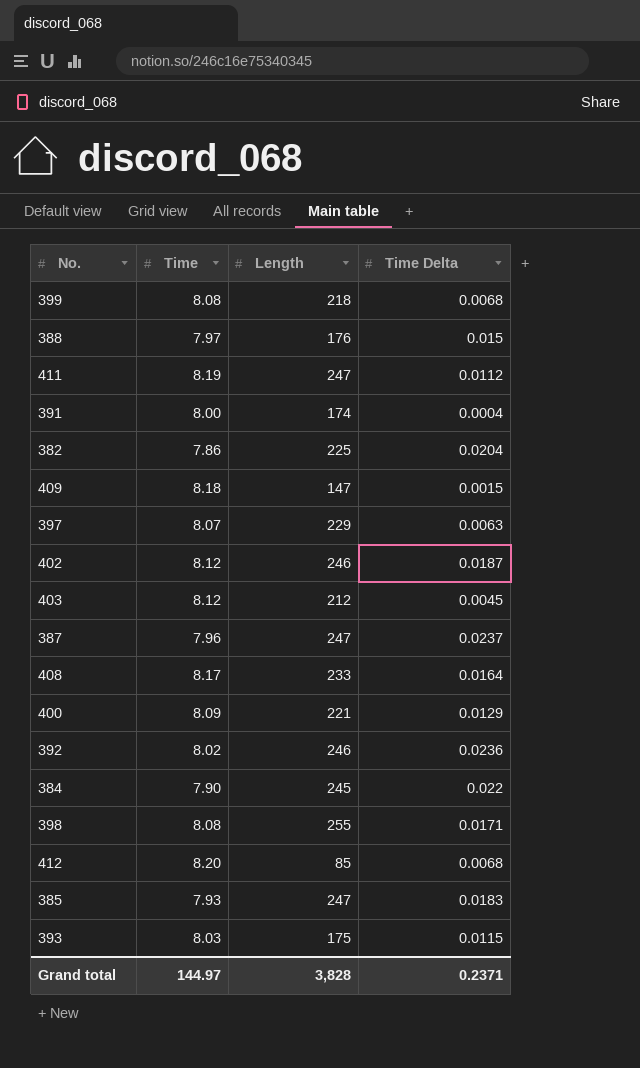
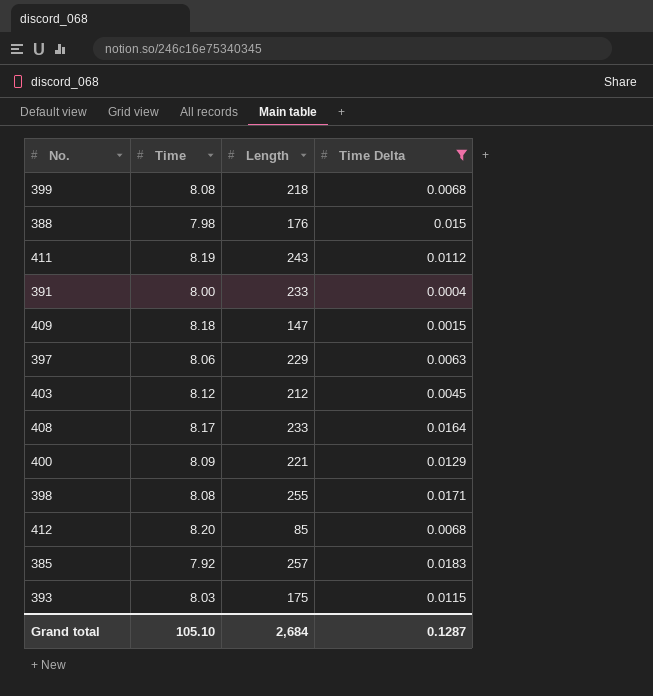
filter: none -> Time Delta <= 0.0183
388 | Time: 7.97 -> 7.98
411 | Length: 247 -> 243
391 | Length: 174 -> 233
397 | Time: 8.07 -> 8.06
385 | Time: 7.93 -> 7.92
385 | Length: 247 -> 257
Grand total | Time: 144.97 -> 105.10
Grand total | Length: 3,828 -> 2,684
Grand total | Time Delta: 0.2371 -> 0.1287

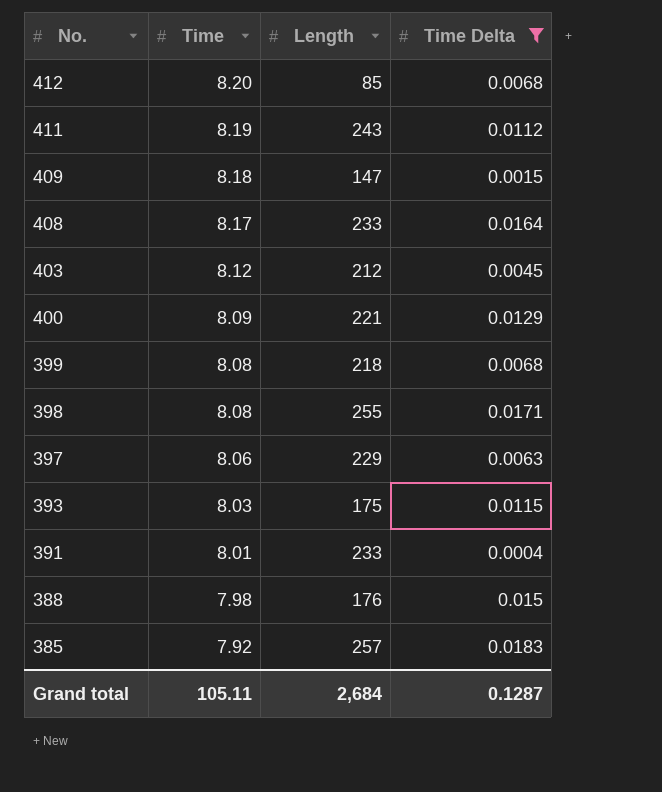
row order: none -> No. descending
391 | Time: 8.00 -> 8.01
Grand total | Time: 105.10 -> 105.11

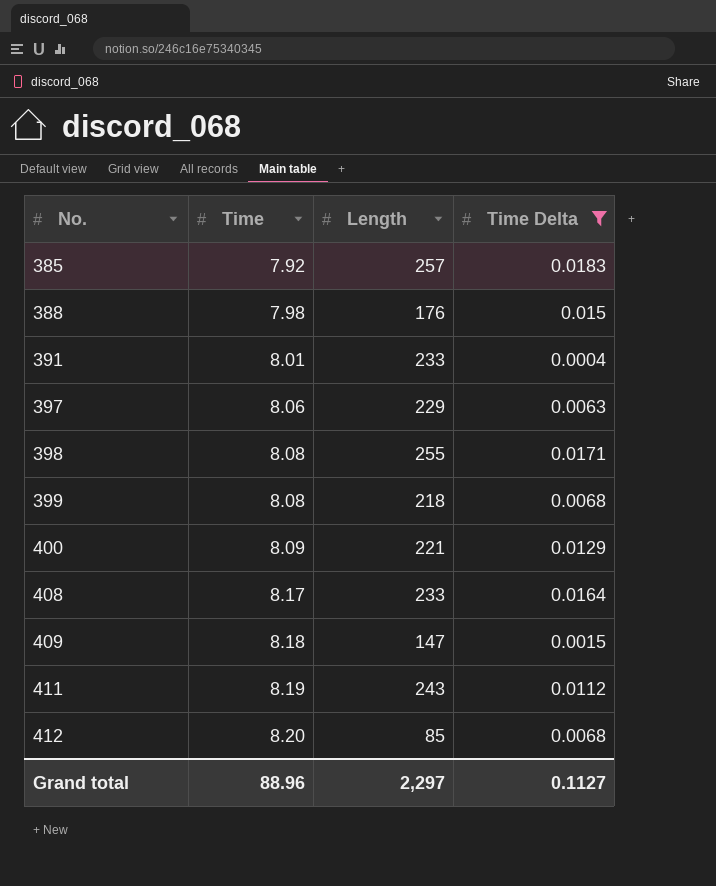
row order: No. descending -> No. ascending
row 403: 8.12 | 212 | 0.0045 -> none
row 393: 8.03 | 175 | 0.0115 -> none
Grand total | Time: 105.11 -> 88.96
Grand total | Length: 2,684 -> 2,297
Grand total | Time Delta: 0.1287 -> 0.1127

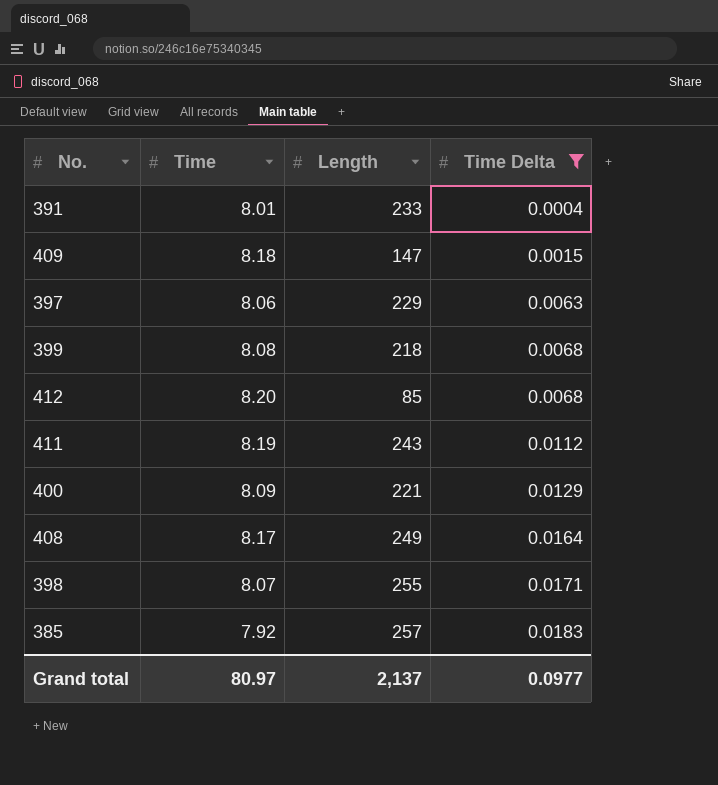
row order: No. ascending -> Time Delta ascending
row 388: 7.98 | 176 | 0.015 -> none
408 | Length: 233 -> 249
398 | Time: 8.08 -> 8.07
Grand total | Time: 88.96 -> 80.97
Grand total | Length: 2,297 -> 2,137
Grand total | Time Delta: 0.1127 -> 0.0977

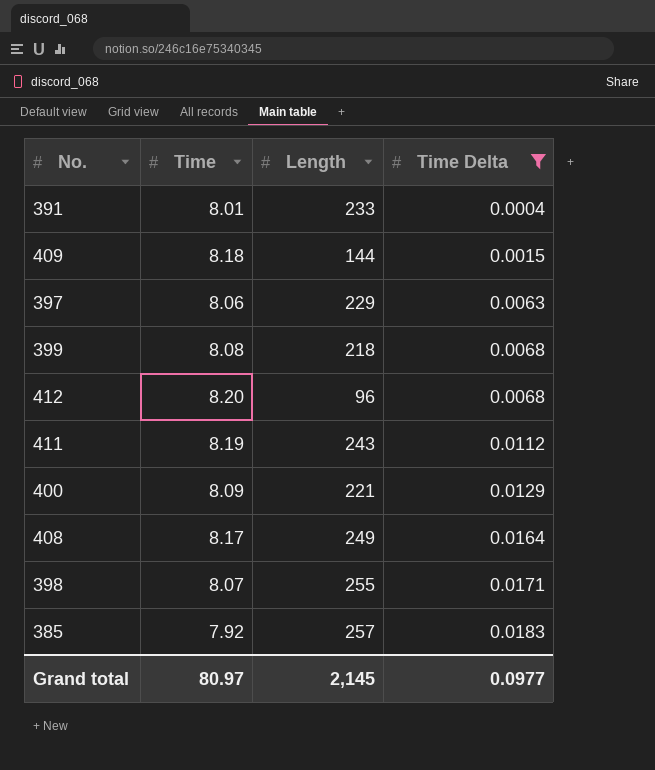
409 | Length: 147 -> 144
412 | Length: 85 -> 96
Grand total | Length: 2,137 -> 2,145

